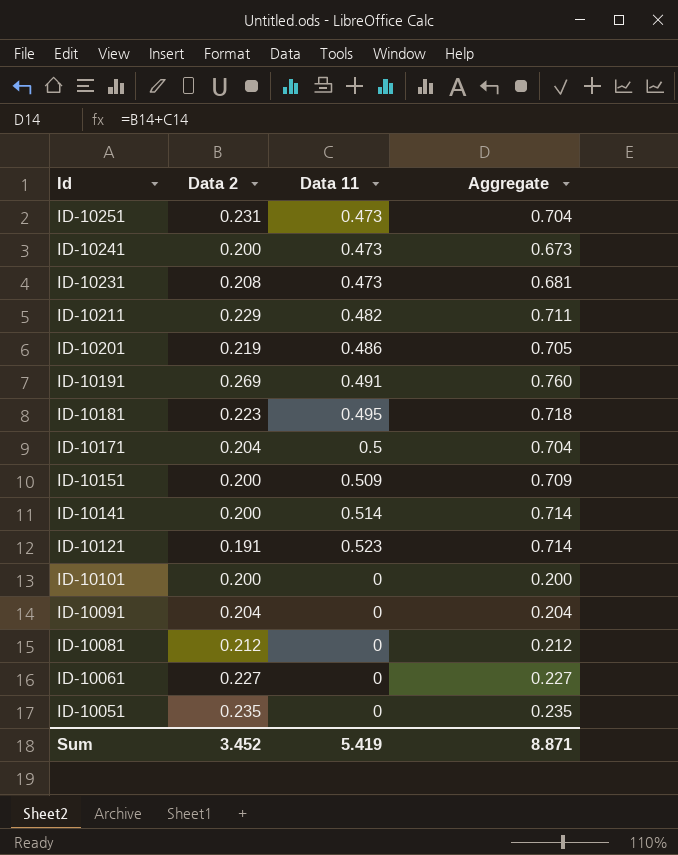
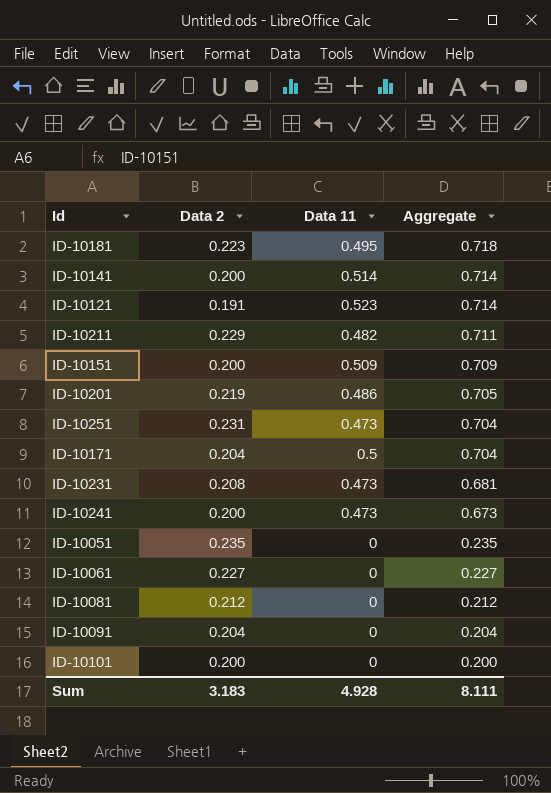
row order: Id descending -> Aggregate descending
row ID-10191: 0.269 | 0.491 | 0.760 -> none
Sum | Data 2: 3.452 -> 3.183
Sum | Data 11: 5.419 -> 4.928
Sum | Aggregate: 8.871 -> 8.111

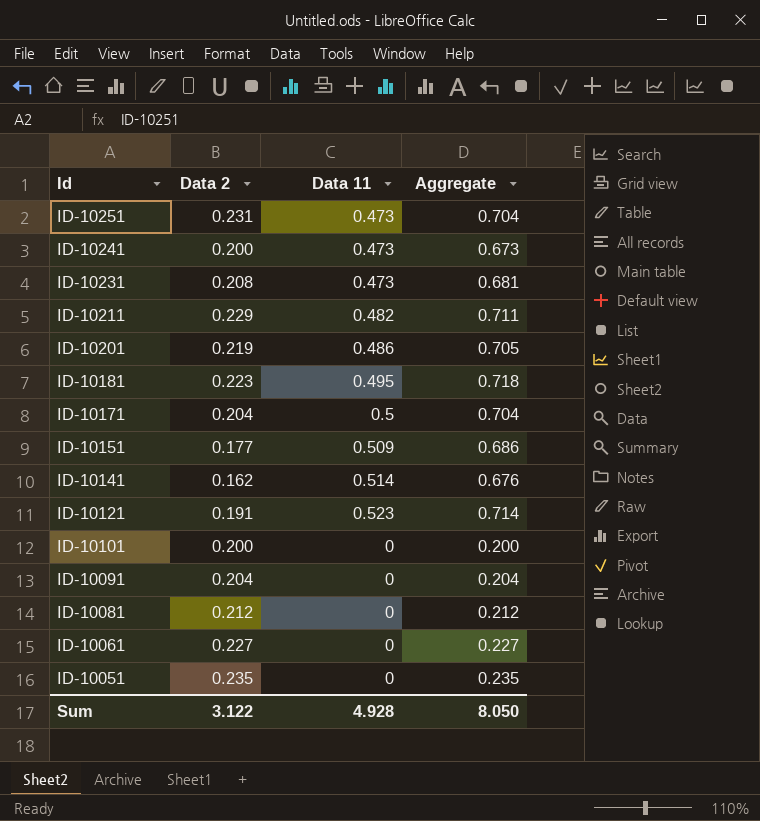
row order: Aggregate descending -> Id descending
ID-10151 | Data 2: 0.200 -> 0.177
ID-10151 | Aggregate: 0.709 -> 0.686
ID-10141 | Data 2: 0.200 -> 0.162
ID-10141 | Aggregate: 0.714 -> 0.676
Sum | Data 2: 3.183 -> 3.122
Sum | Aggregate: 8.111 -> 8.050

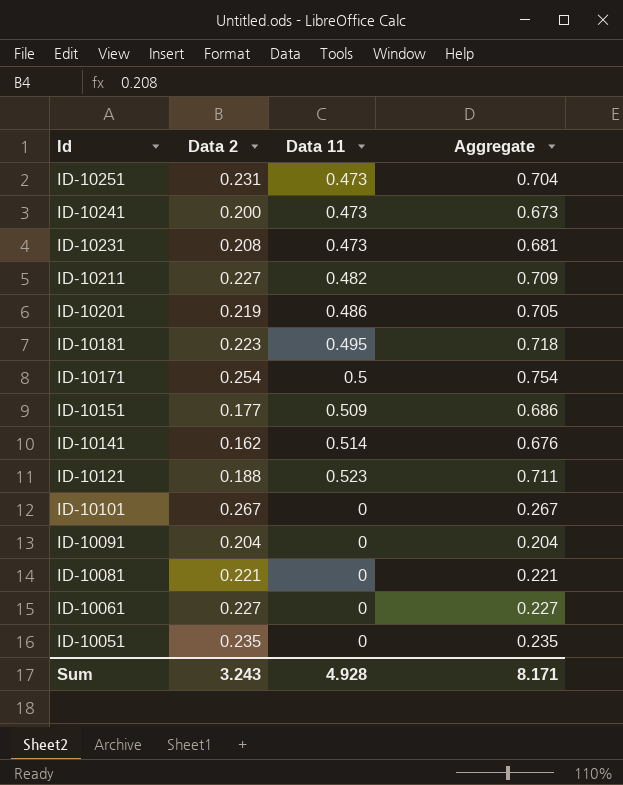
ID-10211 | Data 2: 0.229 -> 0.227
ID-10211 | Aggregate: 0.711 -> 0.709
ID-10171 | Data 2: 0.204 -> 0.254
ID-10171 | Aggregate: 0.704 -> 0.754
ID-10121 | Data 2: 0.191 -> 0.188
ID-10121 | Aggregate: 0.714 -> 0.711
ID-10101 | Data 2: 0.200 -> 0.267
ID-10101 | Aggregate: 0.200 -> 0.267
ID-10081 | Data 2: 0.212 -> 0.221
ID-10081 | Aggregate: 0.212 -> 0.221
Sum | Data 2: 3.122 -> 3.243
Sum | Aggregate: 8.050 -> 8.171

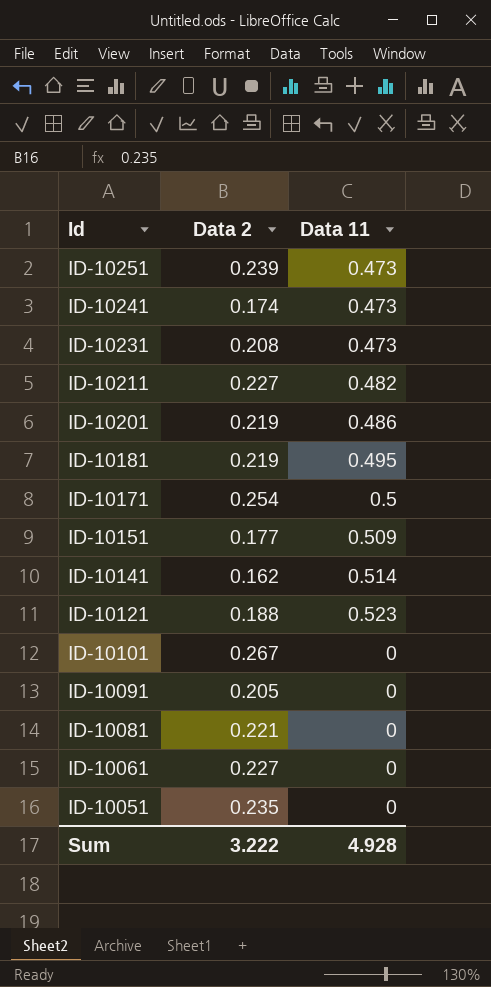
column Aggregate | formula: [Data 2] + [Data 11] -> none
ID-10251 | Data 2: 0.231 -> 0.239
ID-10241 | Data 2: 0.200 -> 0.174
ID-10181 | Data 2: 0.223 -> 0.219
ID-10091 | Data 2: 0.204 -> 0.205
Sum | Data 2: 3.243 -> 3.222

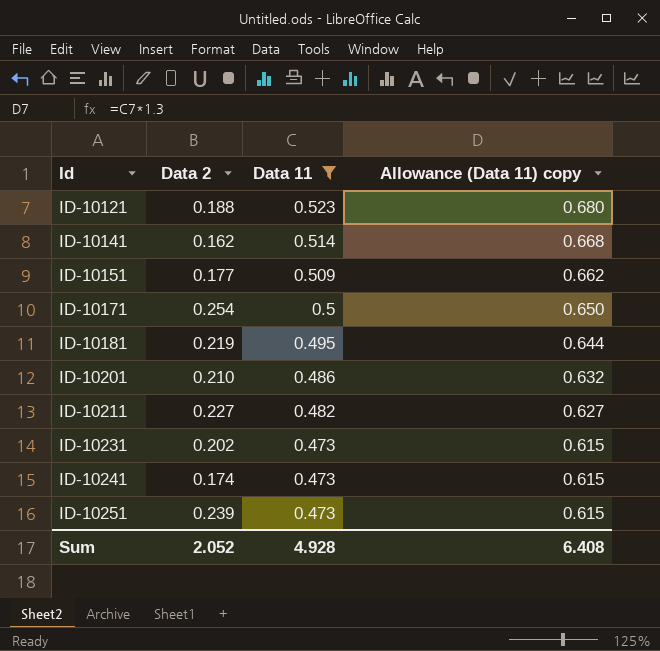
filter: none -> Data 11 != 0
row order: Id descending -> Id ascending
column Allowance (Data 11) copy | formula: none -> [Data 11] * 1.3
ID-10201 | Data 2: 0.219 -> 0.210
ID-10231 | Data 2: 0.208 -> 0.202
Sum | Data 2: 3.222 -> 2.052

